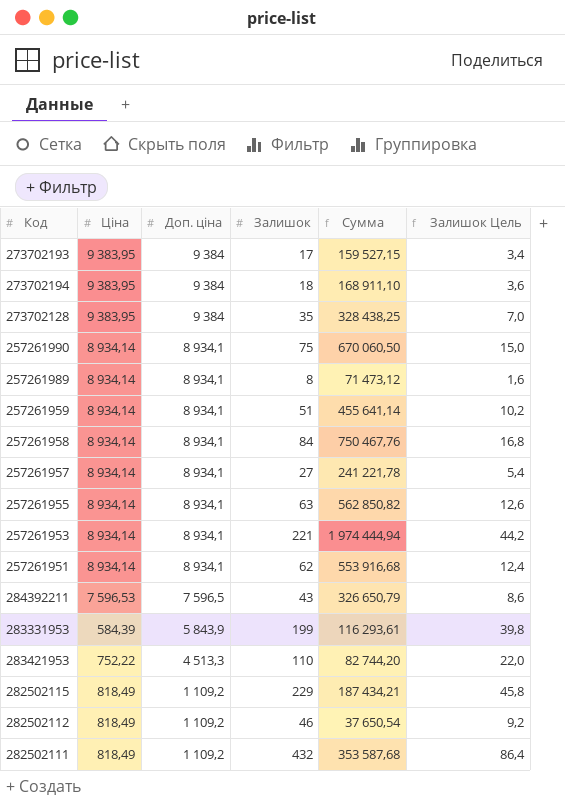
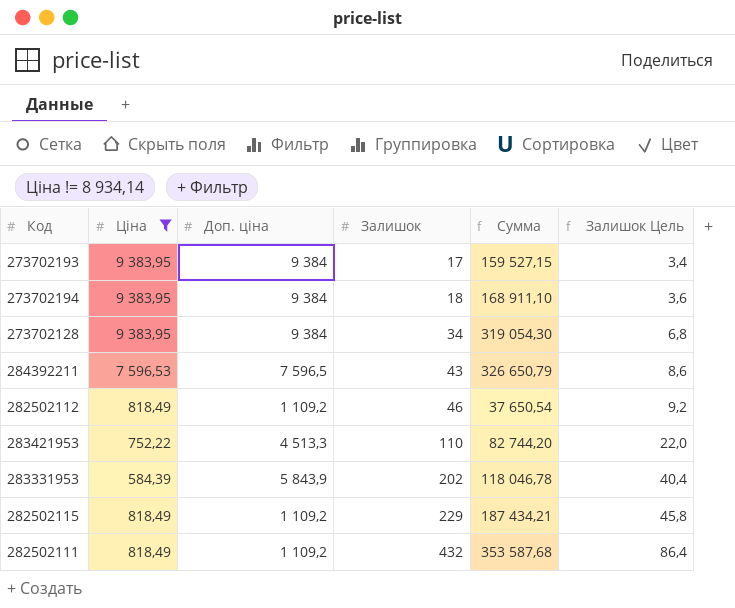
filter: none -> Ціна != 8 934,14
row order: Доп. ціна descending -> Залишок ascending
273702128 | Залишок: 35 -> 34
273702128 | Сумма: 328 438,25 -> 319 054,30
273702128 | Залишок Цель: 7,0 -> 6,8
283331953 | Залишок: 199 -> 202
283331953 | Сумма: 116 293,61 -> 118 046,78
283331953 | Залишок Цель: 39,8 -> 40,4

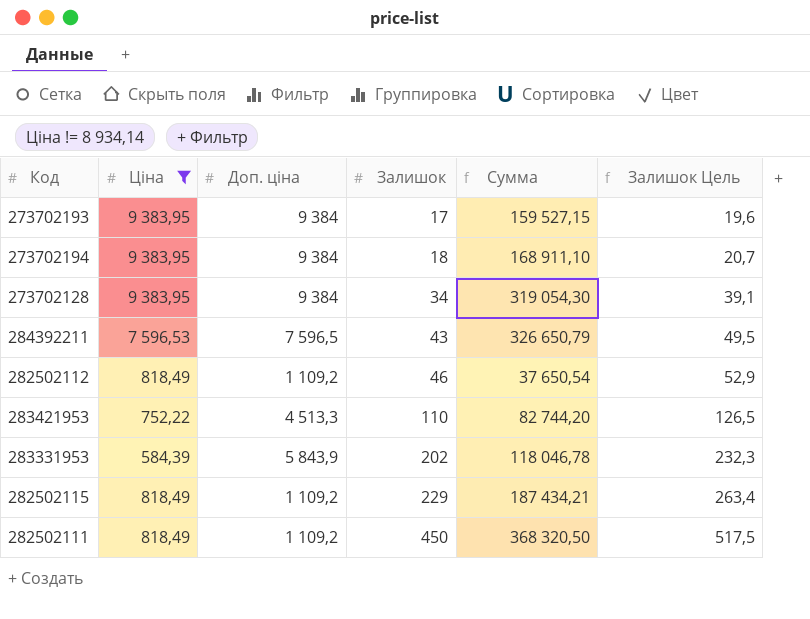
column Залишок Цель | formula: [Залишок] * 0,2 -> [Залишок] * 1,15
282502111 | Залишок: 432 -> 450
282502111 | Сумма: 353 587,68 -> 368 320,50

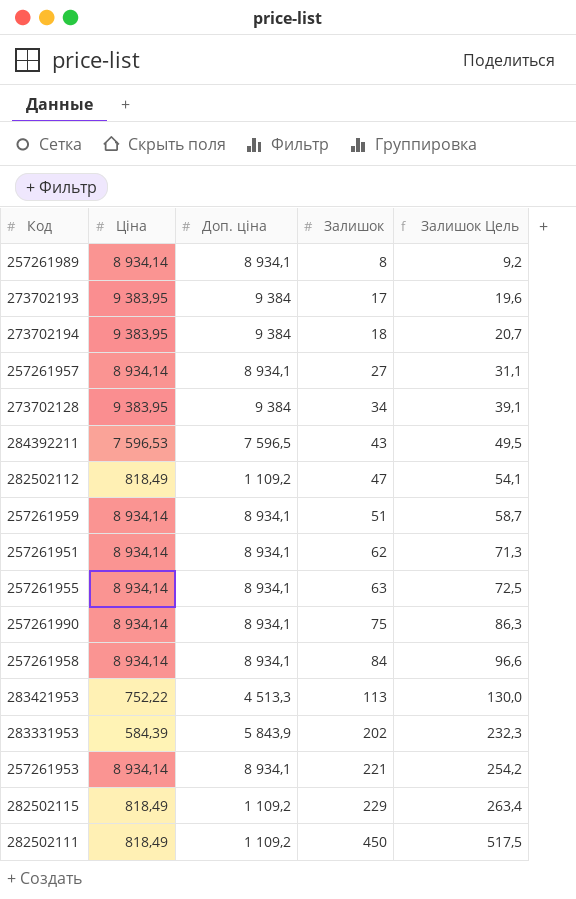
filter: Ціна != 8 934,14 -> none
column Сумма | formula: [Ціна] * [Залишок] -> none
282502112 | Залишок: 46 -> 47
282502112 | Залишок Цель: 52,9 -> 54,1
283421953 | Залишок: 110 -> 113
283421953 | Залишок Цель: 126,5 -> 130,0

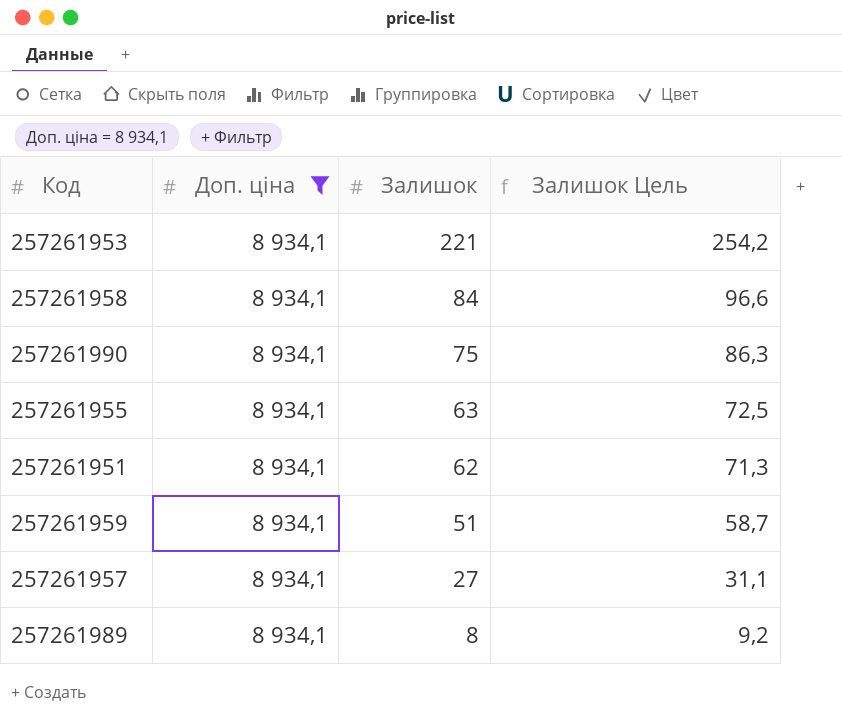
filter: none -> Доп. ціна = 8 934,1
row order: Залишок ascending -> Залишок descending
column Ціна | position: 2 -> none

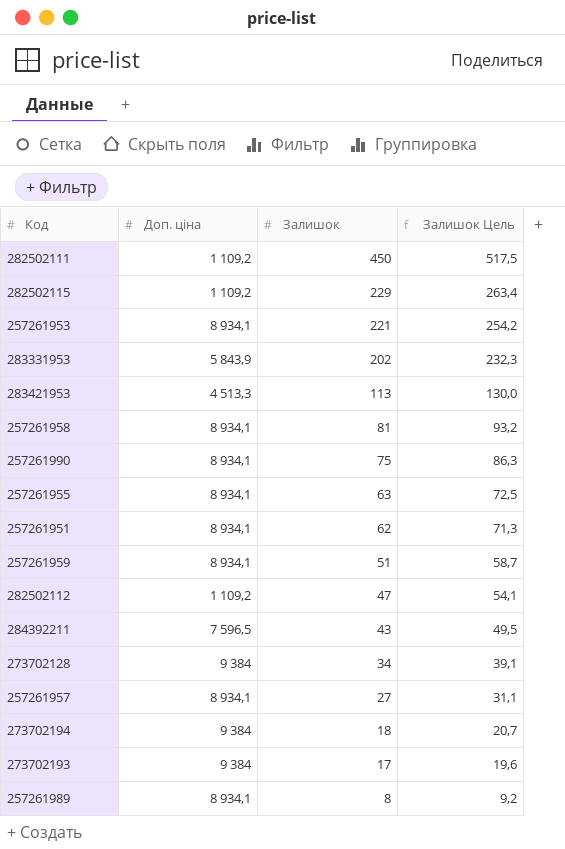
filter: Доп. ціна = 8 934,1 -> none
257261958 | Залишок: 84 -> 81
257261958 | Залишок Цель: 96,6 -> 93,2

